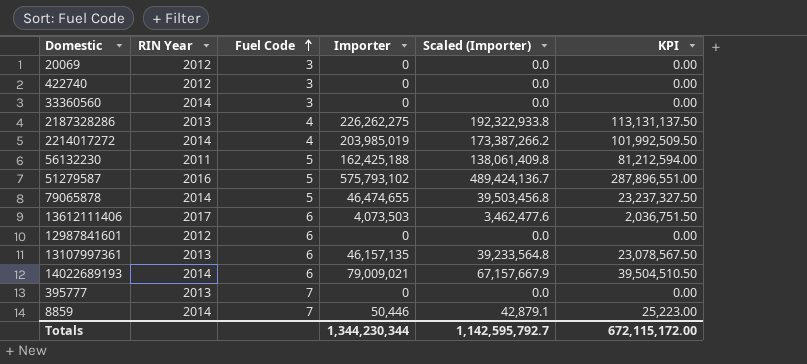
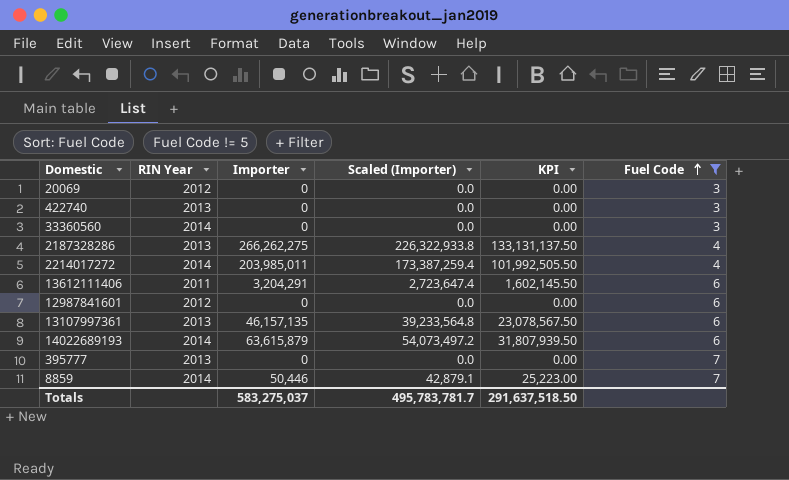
filter: none -> Fuel Code != 5
column Fuel Code | position: 3 -> 6
422740 | RIN Year: 2012 -> 2013
2187328286 | Importer: 226,262,275 -> 266,262,275
2187328286 | Scaled (Importer): 192,322,933.8 -> 226,322,933.8
2187328286 | KPI: 113,131,137.50 -> 133,131,137.50
2214017272 | Importer: 203,985,019 -> 203,985,011
2214017272 | Scaled (Importer): 173,387,266.2 -> 173,387,259.4
2214017272 | KPI: 101,992,509.50 -> 101,992,505.50
13612111406 | RIN Year: 2017 -> 2011
13612111406 | Importer: 4,073,503 -> 3,204,291
13612111406 | Scaled (Importer): 3,462,477.6 -> 2,723,647.4
13612111406 | KPI: 2,036,751.50 -> 1,602,145.50
14022689193 | Importer: 79,009,021 -> 63,615,879
14022689193 | Scaled (Importer): 67,157,667.9 -> 54,073,497.2
14022689193 | KPI: 39,504,510.50 -> 31,807,939.50
Totals | Importer: 1,344,230,344 -> 583,275,037
Totals | Scaled (Importer): 1,142,595,792.7 -> 495,783,781.7
Totals | KPI: 672,115,172.00 -> 291,637,518.50

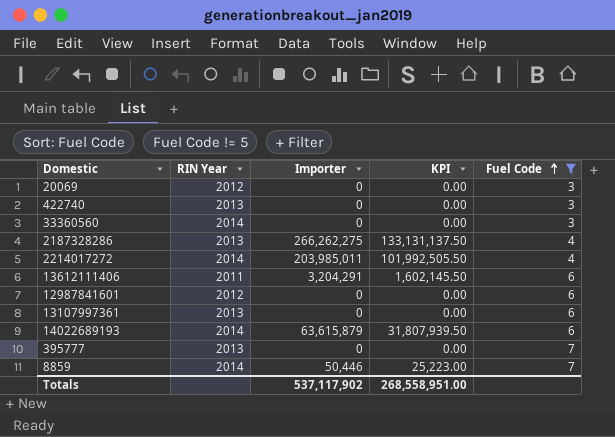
column Scaled (Importer) | formula: [Importer] * 0.85 -> none
13107997361 | Importer: 46,157,135 -> 0
13107997361 | KPI: 23,078,567.50 -> 0.00
Totals | Importer: 583,275,037 -> 537,117,902
Totals | KPI: 291,637,518.50 -> 268,558,951.00

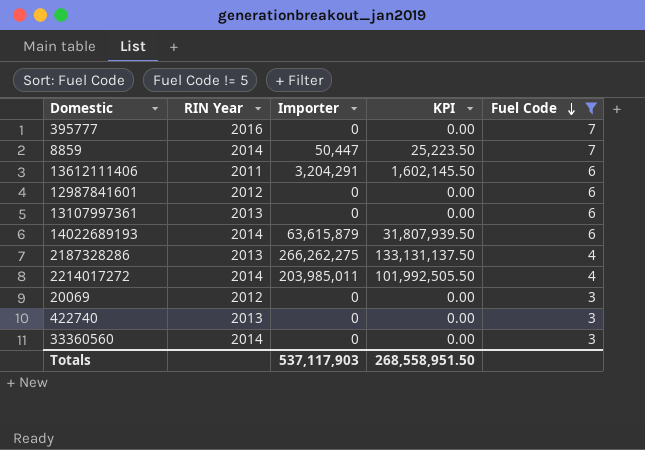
row order: Fuel Code ascending -> Fuel Code descending
395777 | RIN Year: 2013 -> 2016
8859 | Importer: 50,446 -> 50,447
8859 | KPI: 25,223.00 -> 25,223.50
Totals | Importer: 537,117,902 -> 537,117,903
Totals | KPI: 268,558,951.00 -> 268,558,951.50

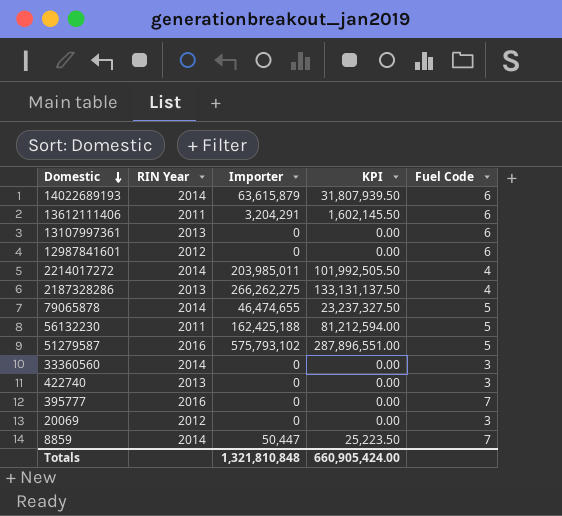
filter: Fuel Code != 5 -> none
row order: Fuel Code descending -> Domestic descending
Totals | Importer: 537,117,903 -> 1,321,810,848
Totals | KPI: 268,558,951.50 -> 660,905,424.00

